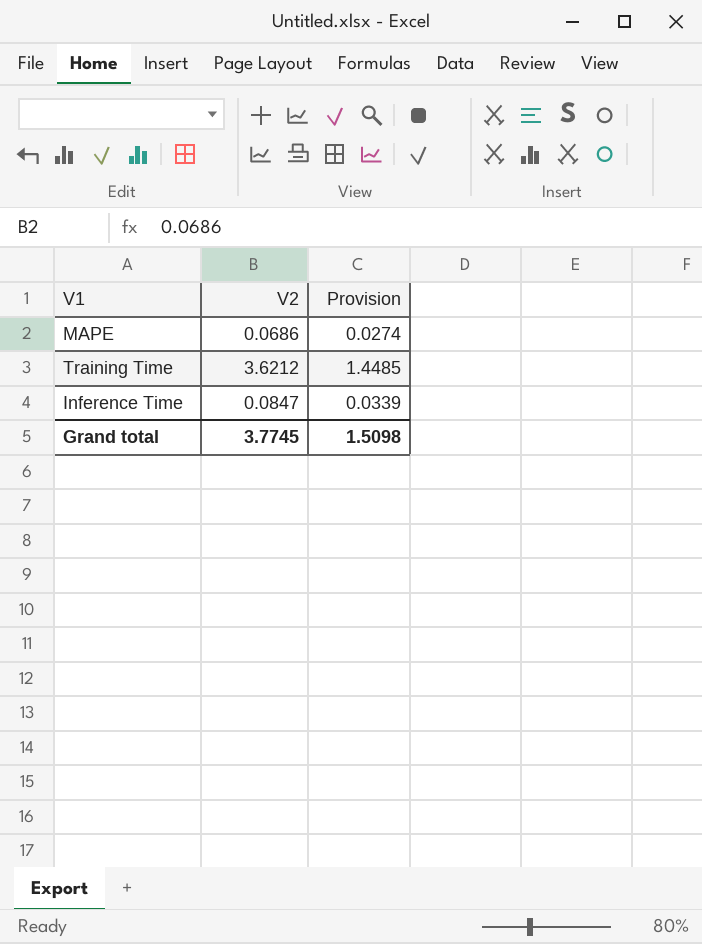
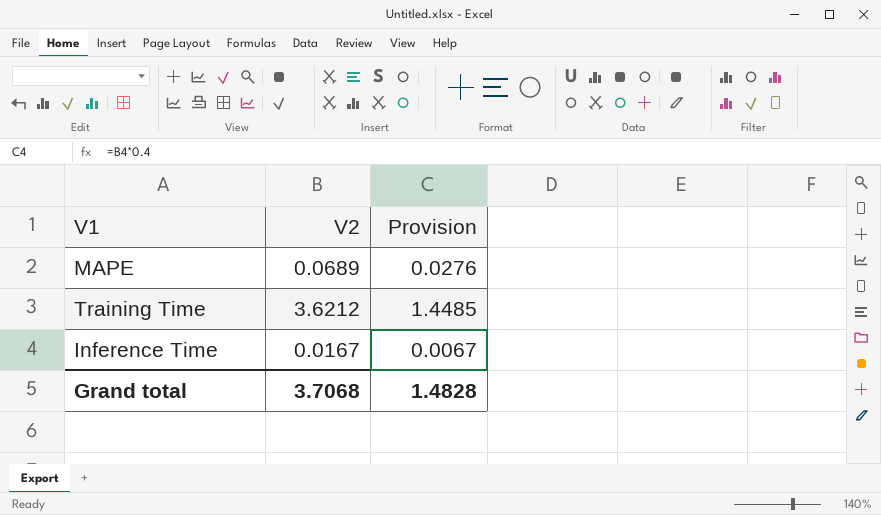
MAPE | V2: 0.0686 -> 0.0689
MAPE | Provision: 0.0274 -> 0.0276
Inference Time | V2: 0.0847 -> 0.0167
Inference Time | Provision: 0.0339 -> 0.0067
Grand total | V2: 3.7745 -> 3.7068
Grand total | Provision: 1.5098 -> 1.4828

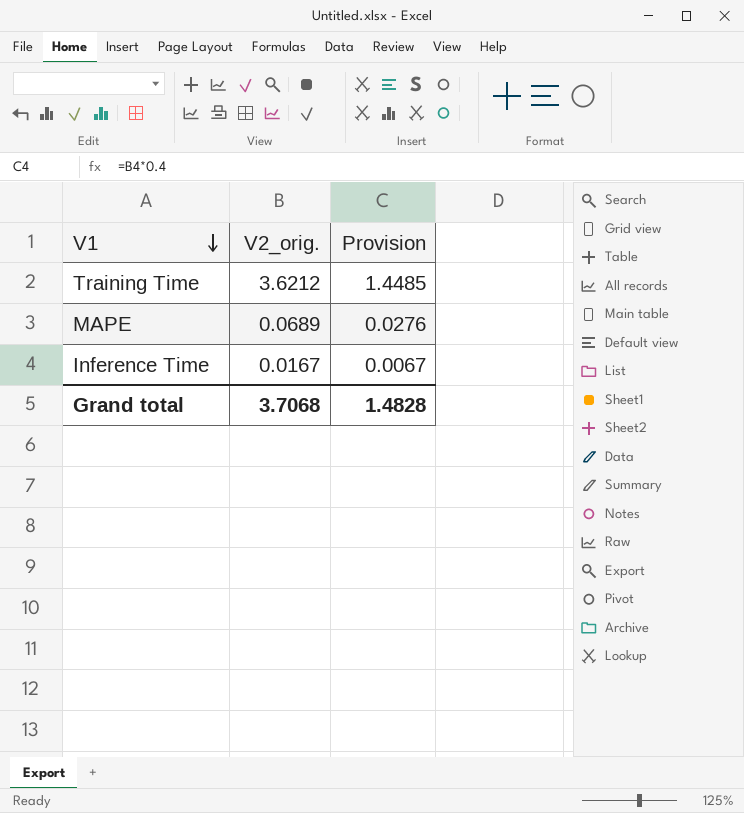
row order: none -> V1 descending
column name: V2 -> V2_orig.

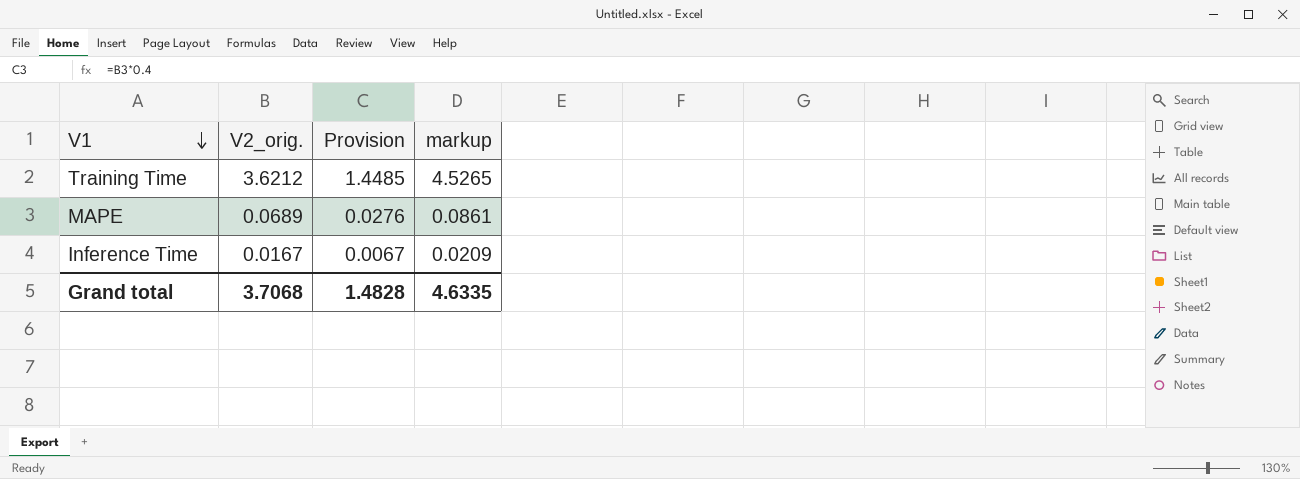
column markup | formula: none -> [V2_orig.] * 1.25

